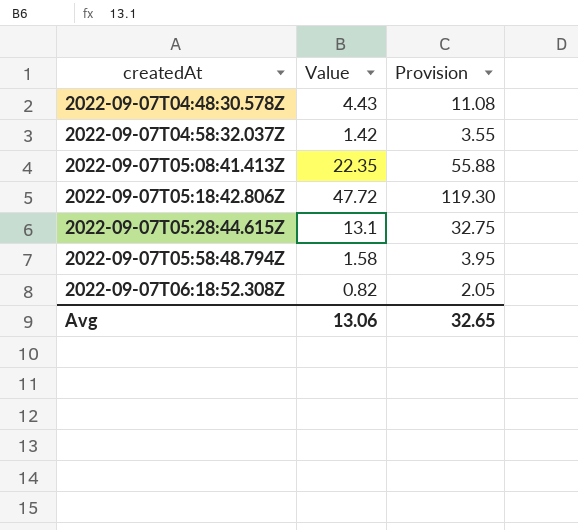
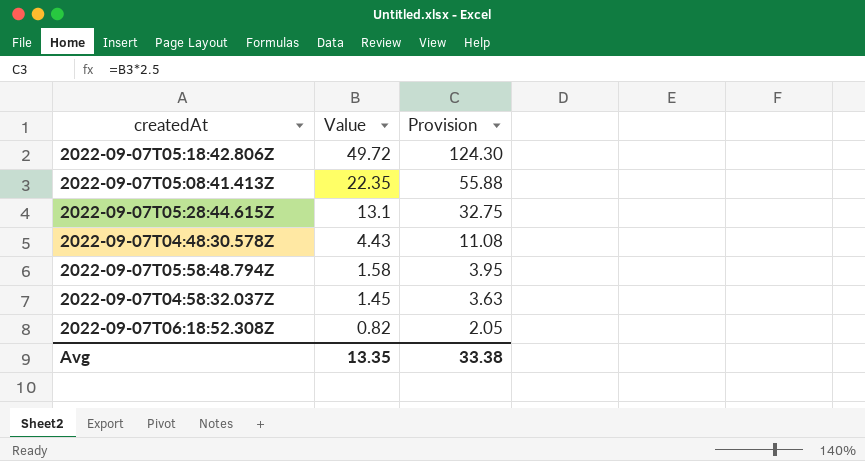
row order: createdAt ascending -> Value descending
2022-09-07T05:18:42.806Z | Value: 47.72 -> 49.72
2022-09-07T05:18:42.806Z | Provision: 119.30 -> 124.30
2022-09-07T04:58:32.037Z | Value: 1.42 -> 1.45
2022-09-07T04:58:32.037Z | Provision: 3.55 -> 3.63
Avg | Value: 13.06 -> 13.35
Avg | Provision: 32.65 -> 33.38

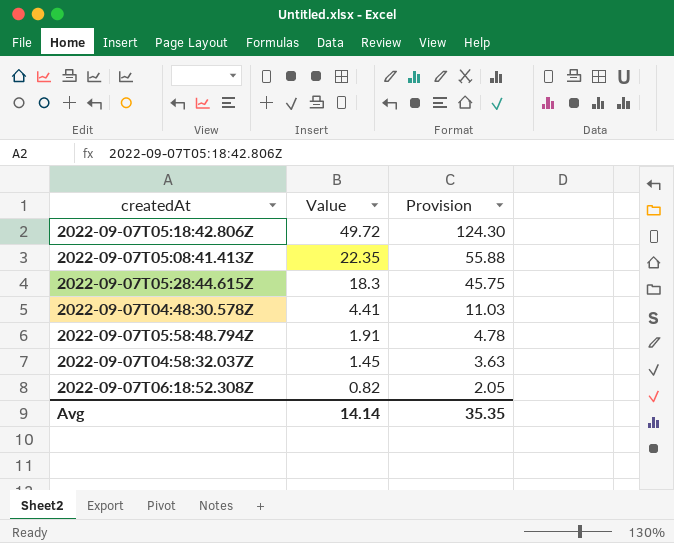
2022-09-07T05:28:44.615Z | Value: 13.1 -> 18.3
2022-09-07T05:28:44.615Z | Provision: 32.75 -> 45.75
2022-09-07T04:48:30.578Z | Value: 4.43 -> 4.41
2022-09-07T04:48:30.578Z | Provision: 11.08 -> 11.03
2022-09-07T05:58:48.794Z | Value: 1.58 -> 1.91
2022-09-07T05:58:48.794Z | Provision: 3.95 -> 4.78
Avg | Value: 13.35 -> 14.14
Avg | Provision: 33.38 -> 35.35

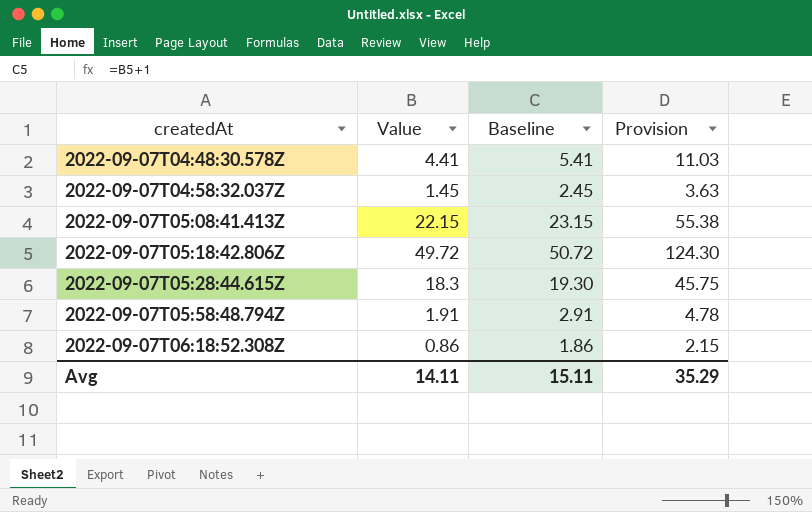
row order: Value descending -> createdAt ascending
column Baseline | formula: none -> [Value] + 1
2022-09-07T05:08:41.413Z | Value: 22.35 -> 22.15
2022-09-07T05:08:41.413Z | Provision: 55.88 -> 55.38
2022-09-07T06:18:52.308Z | Value: 0.82 -> 0.86
2022-09-07T06:18:52.308Z | Provision: 2.05 -> 2.15
Avg | Value: 14.14 -> 14.11
Avg | Provision: 35.35 -> 35.29

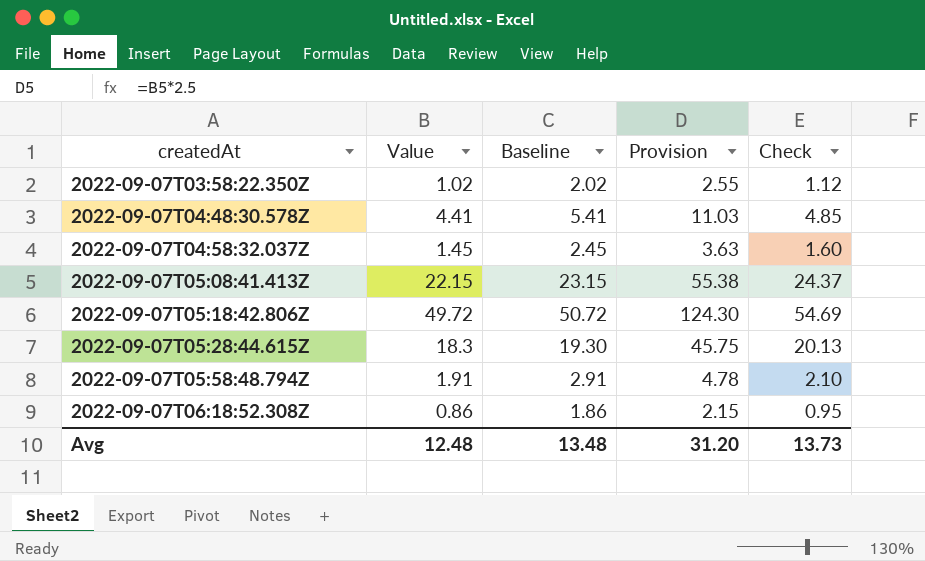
column Check | formula: none -> [Value] * 1.1
row 2022-09-07T03:58:22.350Z: none -> 1.02 | 2.02 | 2.55 | 1.12
Avg | Value: 14.11 -> 12.48
Avg | Baseline: 15.11 -> 13.48
Avg | Provision: 35.29 -> 31.20

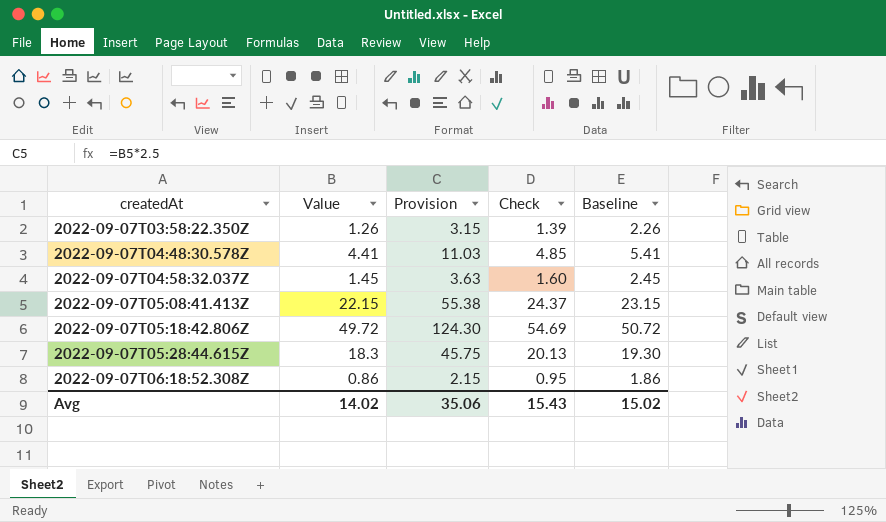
column Baseline | position: 3 -> 5
row 2022-09-07T05:58:48.794Z: 1.91 | 2.91 | 4.78 | 2.10 -> none
2022-09-07T03:58:22.350Z | Value: 1.02 -> 1.26
2022-09-07T03:58:22.350Z | Provision: 2.55 -> 3.15
2022-09-07T03:58:22.350Z | Check: 1.12 -> 1.39
2022-09-07T03:58:22.350Z | Baseline: 2.02 -> 2.26
Avg | Value: 12.48 -> 14.02
Avg | Provision: 31.20 -> 35.06
Avg | Check: 13.73 -> 15.43
Avg | Baseline: 13.48 -> 15.02

